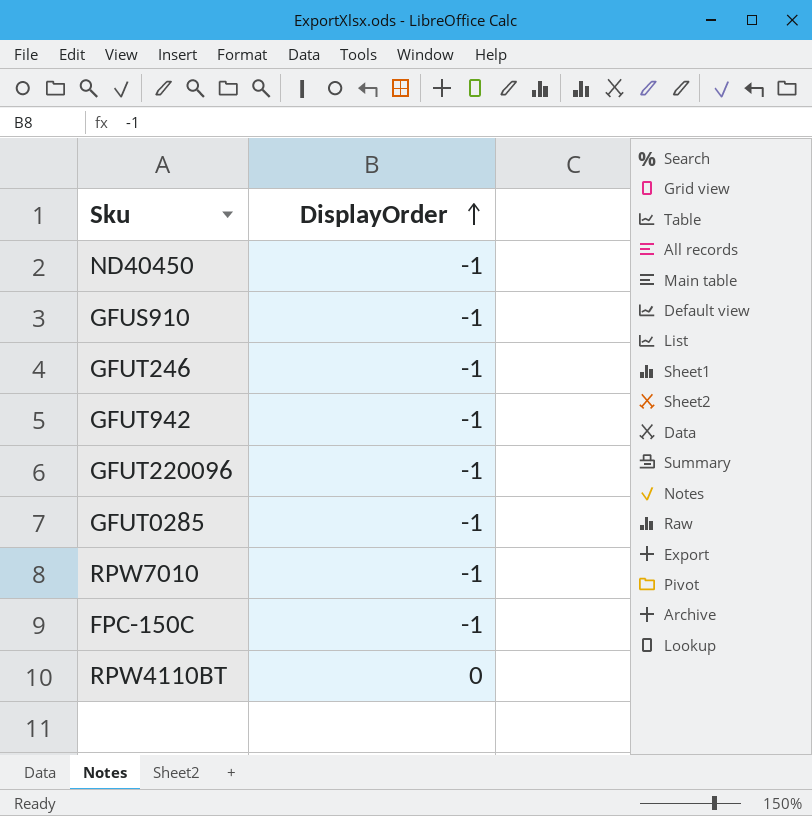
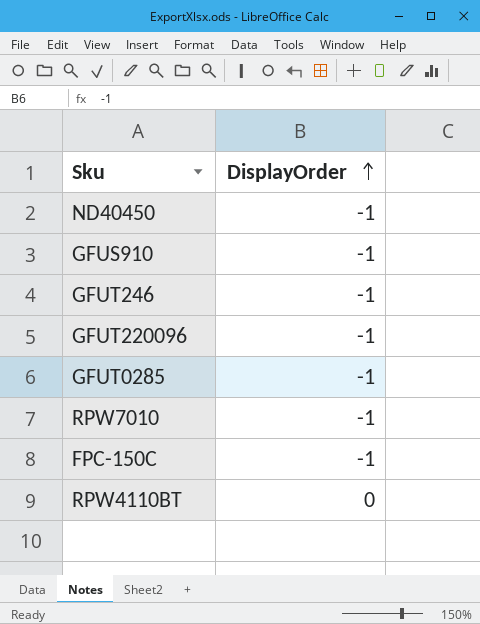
row GFUT942: -1 -> none

